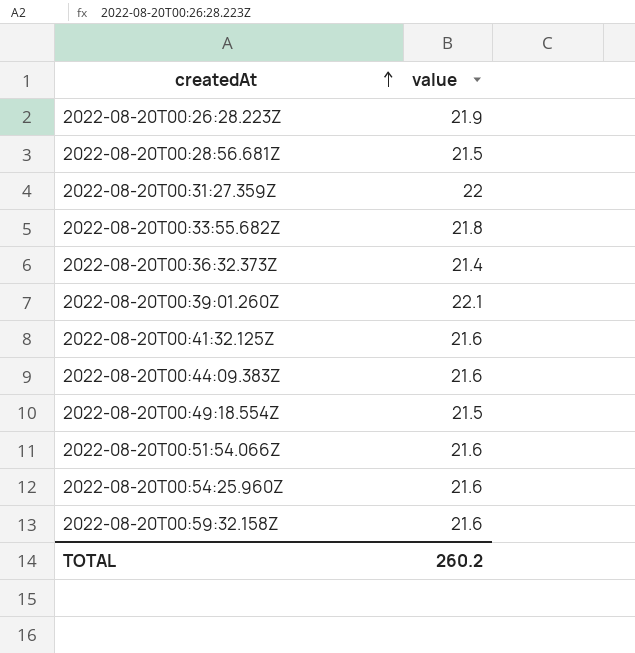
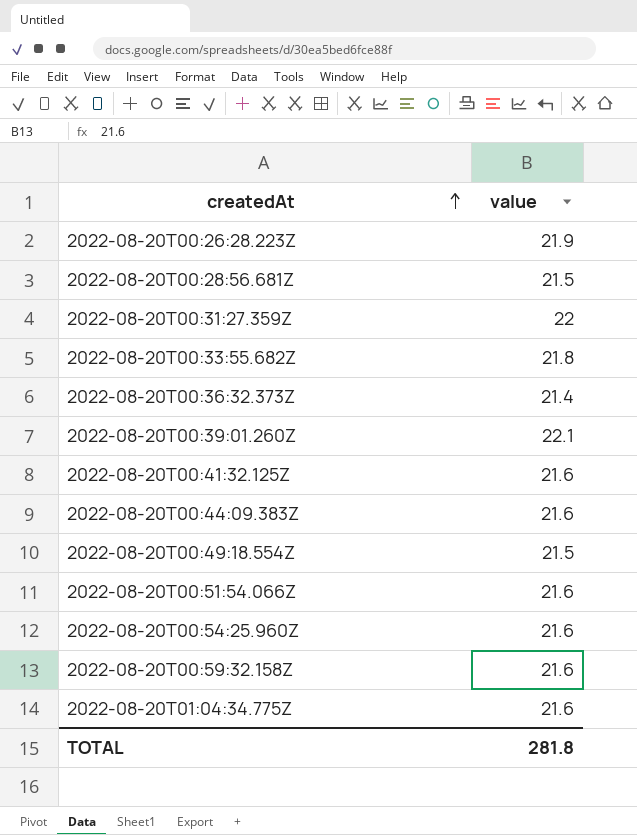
row 2022-08-20T01:04:34.775Z: none -> 21.6
TOTAL | value: 260.2 -> 281.8

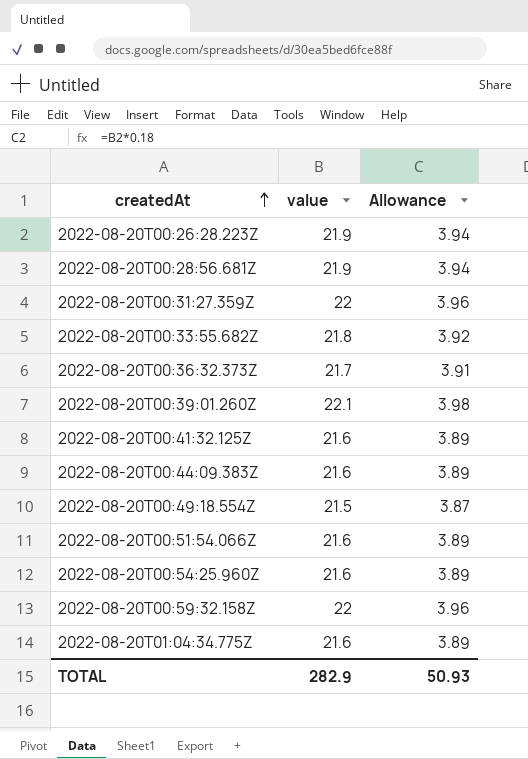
column Allowance | formula: none -> [value] * 0.18
2022-08-20T00:28:56.681Z | value: 21.5 -> 21.9
2022-08-20T00:36:32.373Z | value: 21.4 -> 21.7
2022-08-20T00:59:32.158Z | value: 21.6 -> 22
TOTAL | value: 281.8 -> 282.9

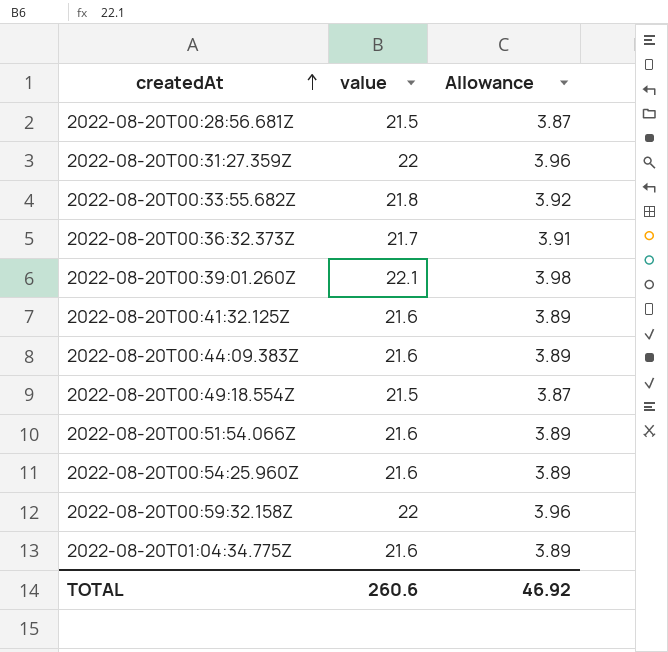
row 2022-08-20T00:26:28.223Z: 21.9 | 3.94 -> none
2022-08-20T00:28:56.681Z | value: 21.9 -> 21.5
2022-08-20T00:28:56.681Z | Allowance: 3.94 -> 3.87
TOTAL | value: 282.9 -> 260.6
TOTAL | Allowance: 50.93 -> 46.92

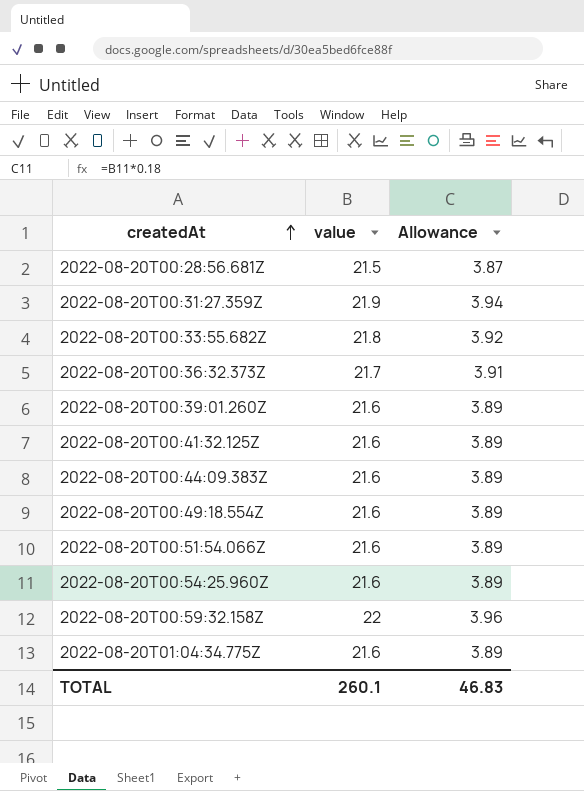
2022-08-20T00:31:27.359Z | value: 22 -> 21.9
2022-08-20T00:31:27.359Z | Allowance: 3.96 -> 3.94
2022-08-20T00:39:01.260Z | value: 22.1 -> 21.6
2022-08-20T00:39:01.260Z | Allowance: 3.98 -> 3.89
2022-08-20T00:49:18.554Z | value: 21.5 -> 21.6
2022-08-20T00:49:18.554Z | Allowance: 3.87 -> 3.89
TOTAL | value: 260.6 -> 260.1
TOTAL | Allowance: 46.92 -> 46.83

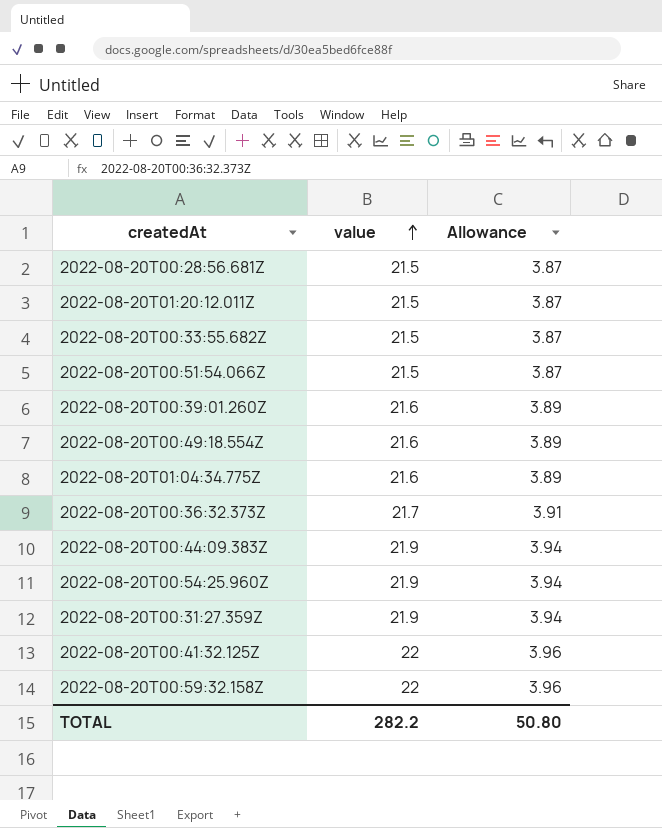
row order: createdAt ascending -> value ascending
row 2022-08-20T01:20:12.011Z: none -> 21.5 | 3.87
2022-08-20T00:33:55.682Z | value: 21.8 -> 21.5
2022-08-20T00:33:55.682Z | Allowance: 3.92 -> 3.87
2022-08-20T00:51:54.066Z | value: 21.6 -> 21.5
2022-08-20T00:51:54.066Z | Allowance: 3.89 -> 3.87
2022-08-20T00:44:09.383Z | value: 21.6 -> 21.9
2022-08-20T00:44:09.383Z | Allowance: 3.89 -> 3.94
2022-08-20T00:54:25.960Z | value: 21.6 -> 21.9
2022-08-20T00:54:25.960Z | Allowance: 3.89 -> 3.94
2022-08-20T00:41:32.125Z | value: 21.6 -> 22
2022-08-20T00:41:32.125Z | Allowance: 3.89 -> 3.96
TOTAL | value: 260.1 -> 282.2
TOTAL | Allowance: 46.83 -> 50.80

